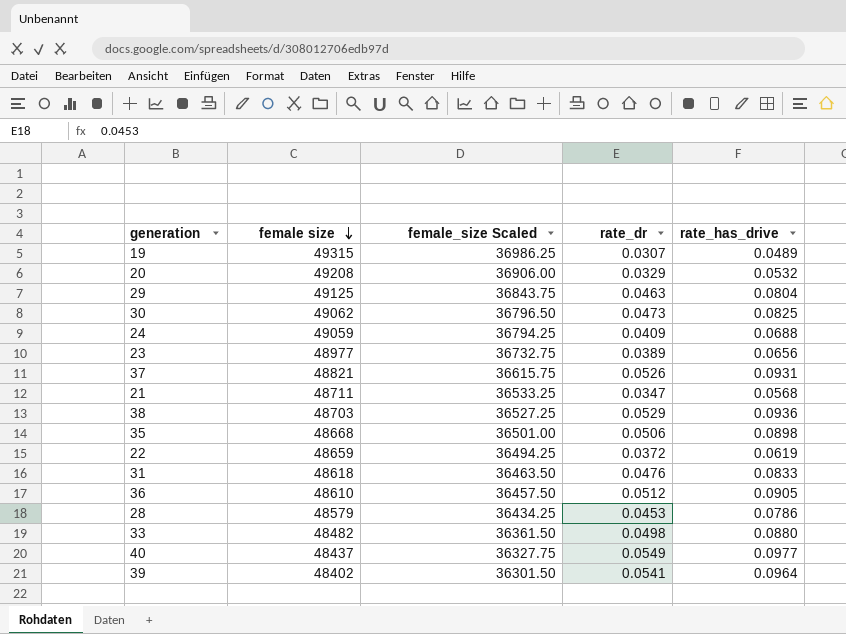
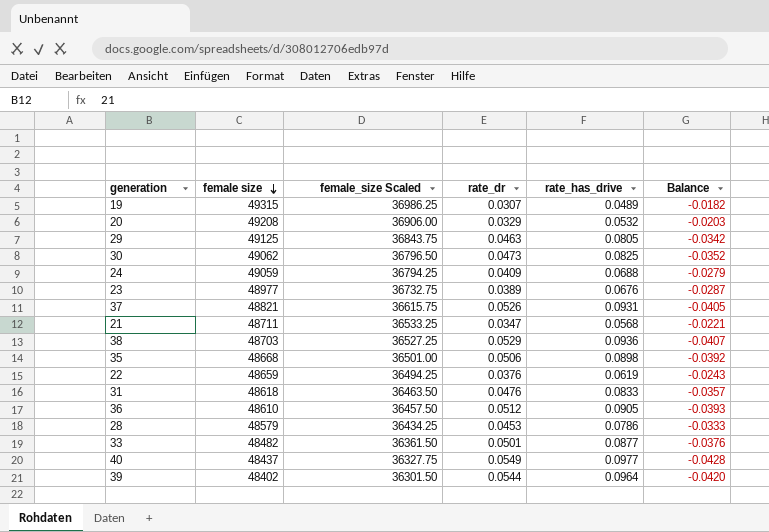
column Balance | formula: none -> [rate_dr] - [rate_has_drive]
29 | rate_has_drive: 0.0804 -> 0.0805
23 | rate_has_drive: 0.0656 -> 0.0676
22 | rate_dr: 0.0372 -> 0.0376
33 | rate_dr: 0.0498 -> 0.0501
33 | rate_has_drive: 0.0880 -> 0.0877
39 | rate_dr: 0.0541 -> 0.0544

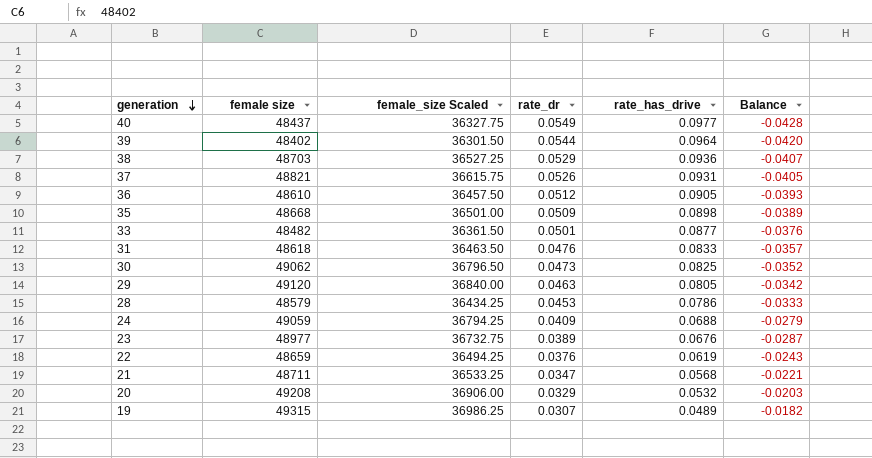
row order: female size descending -> generation descending
35 | rate_dr: 0.0506 -> 0.0509
35 | Balance: -0.0392 -> -0.0389
29 | female size: 49125 -> 49120
29 | female_size Scaled: 36843.75 -> 36840.00

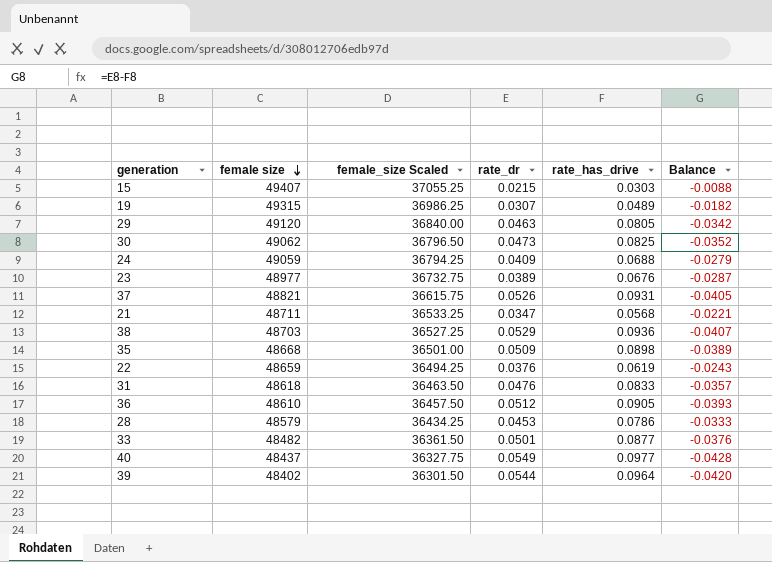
row order: generation descending -> female size descending
row 20: 49208 | 36906.00 | 0.0329 | 0.0532 | -0.0203 -> none
row 15: none -> 49407 | 37055.25 | 0.0215 | 0.0303 | -0.0088

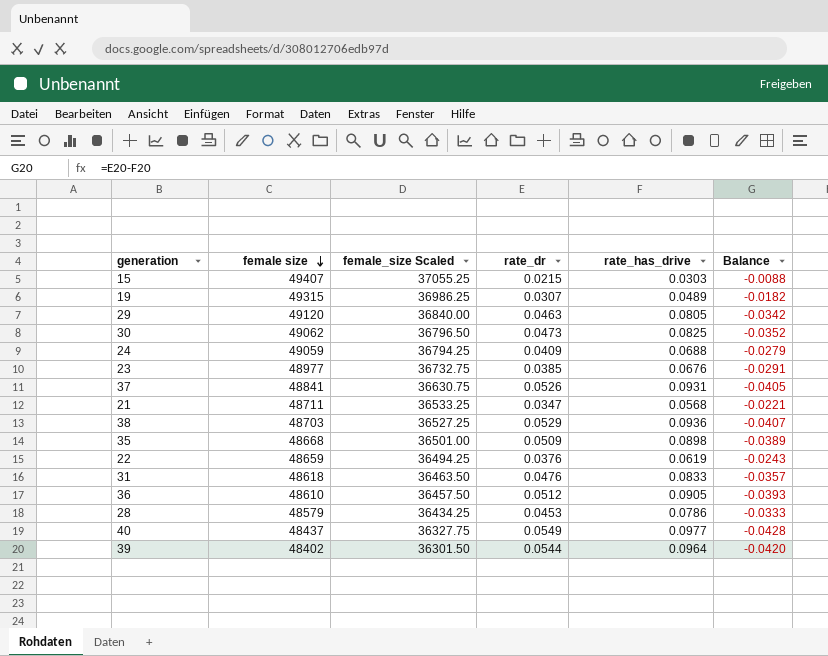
row 33: 48482 | 36361.50 | 0.0501 | 0.0877 | -0.0376 -> none
23 | rate_dr: 0.0389 -> 0.0385
23 | Balance: -0.0287 -> -0.0291
37 | female size: 48821 -> 48841
37 | female_size Scaled: 36615.75 -> 36630.75

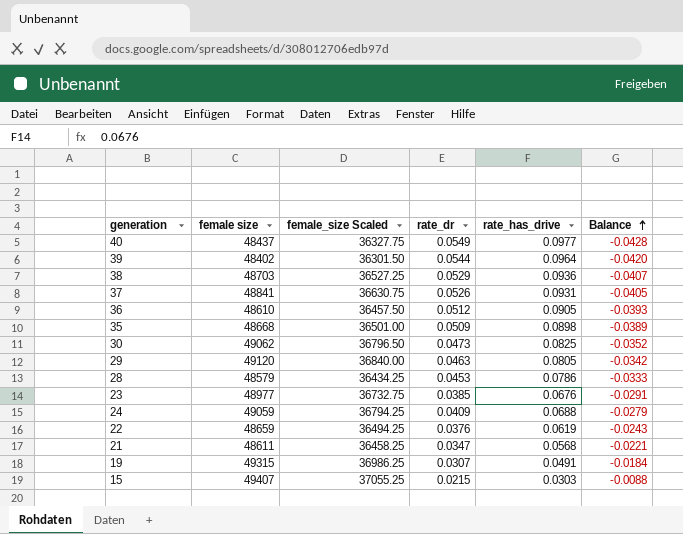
row order: female size descending -> Balance ascending
row 31: 48618 | 36463.50 | 0.0476 | 0.0833 | -0.0357 -> none
21 | female size: 48711 -> 48611
21 | female_size Scaled: 36533.25 -> 36458.25
19 | rate_has_drive: 0.0489 -> 0.0491
19 | Balance: -0.0182 -> -0.0184

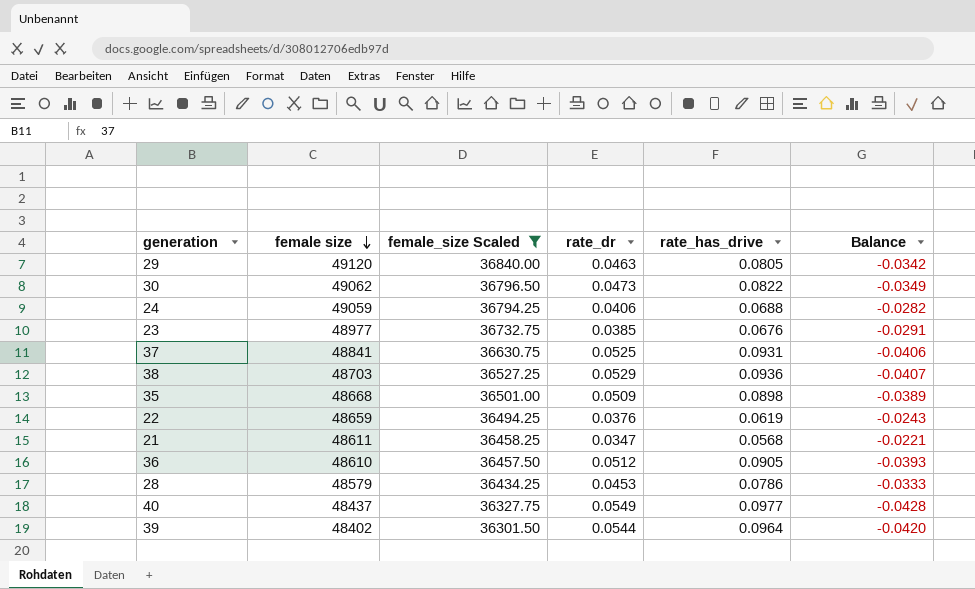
filter: none -> female_size Scaled <= 36840.00
row order: Balance ascending -> female size descending
30 | rate_has_drive: 0.0825 -> 0.0822
30 | Balance: -0.0352 -> -0.0349
24 | rate_dr: 0.0409 -> 0.0406
24 | Balance: -0.0279 -> -0.0282
37 | rate_dr: 0.0526 -> 0.0525
37 | Balance: -0.0405 -> -0.0406

